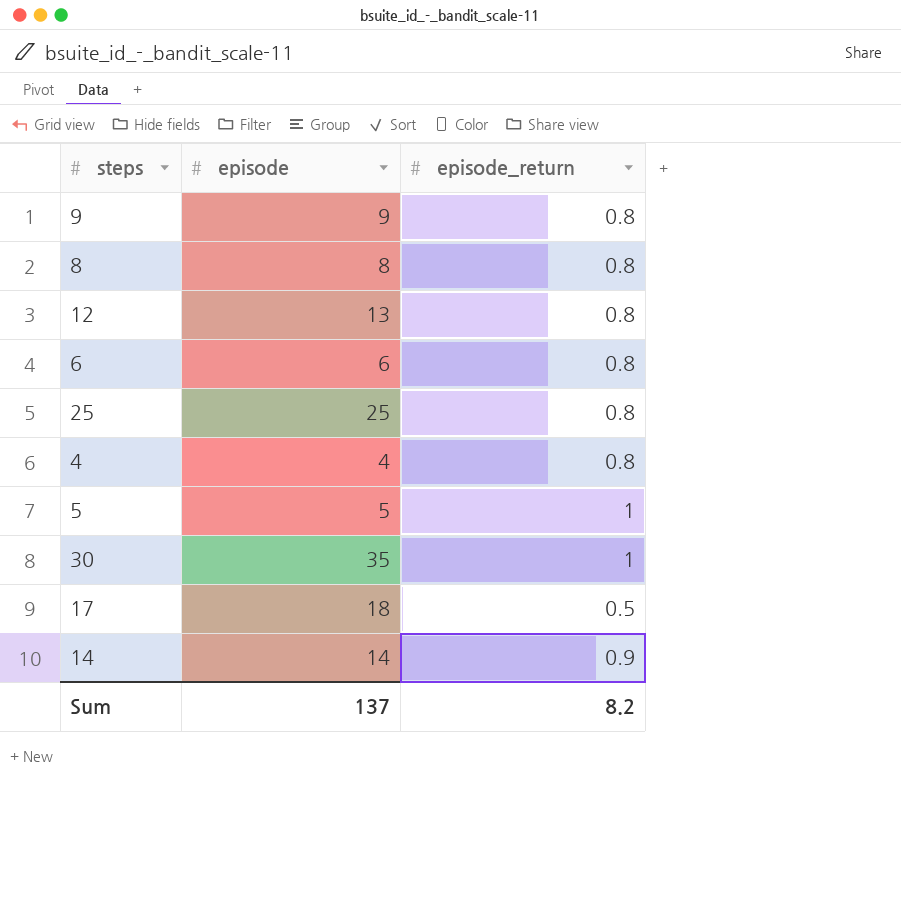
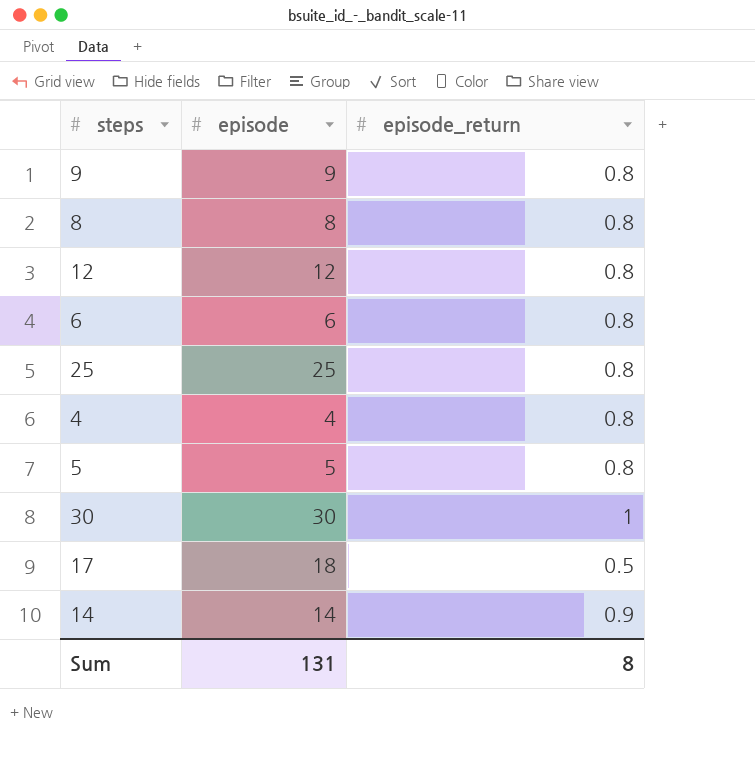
12 | episode: 13 -> 12
5 | episode_return: 1 -> 0.8
30 | episode: 35 -> 30
Sum | episode: 137 -> 131
Sum | episode_return: 8.2 -> 8

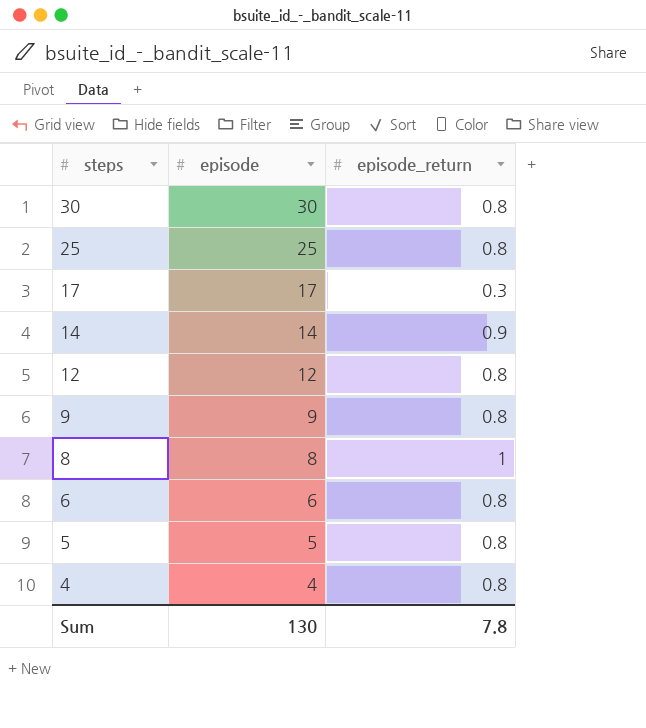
row order: none -> steps descending
30 | episode_return: 1 -> 0.8
17 | episode: 18 -> 17
17 | episode_return: 0.5 -> 0.3
8 | episode_return: 0.8 -> 1
Sum | episode: 131 -> 130
Sum | episode_return: 8 -> 7.8

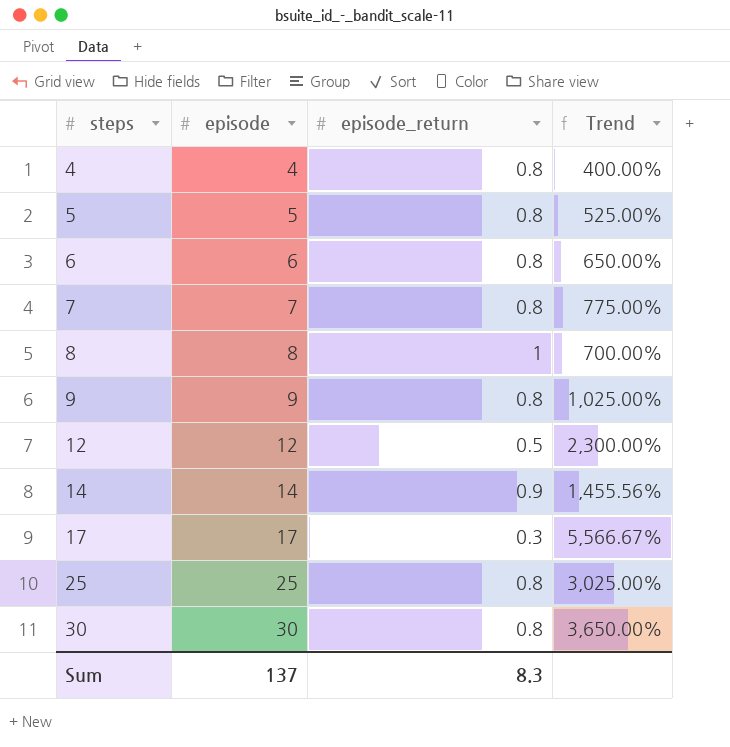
row order: steps descending -> steps ascending
column Trend | formula: none -> ([episode] - [episode_return]) / [episode_return]
row 7: none -> 7 | 0.8 | 775.00%
12 | episode_return: 0.8 -> 0.5
Sum | episode: 130 -> 137
Sum | episode_return: 7.8 -> 8.3

